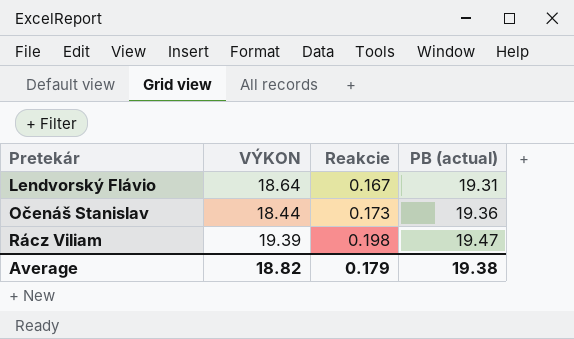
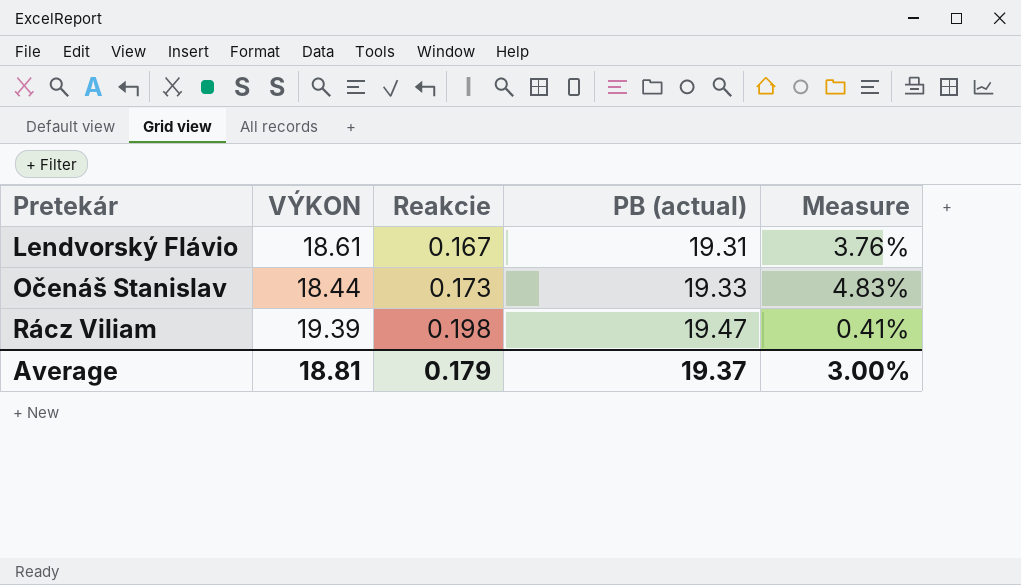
column Measure | formula: none -> ([PB (actual)] - [VÝKON]) / [VÝKON]
Lendvorský Flávio | VÝKON: 18.64 -> 18.61
Očenáš Stanislav | PB (actual): 19.36 -> 19.33
Average | VÝKON: 18.82 -> 18.81
Average | PB (actual): 19.38 -> 19.37

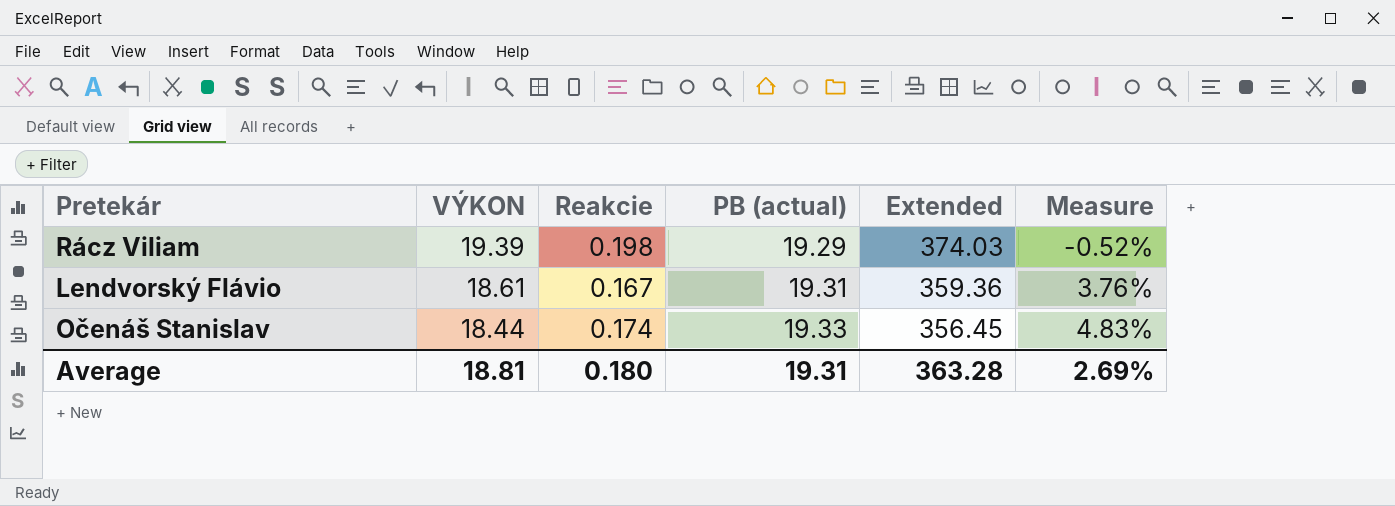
row order: Pretekár ascending -> VÝKON descending
column Extended | formula: none -> [VÝKON] * [PB (actual)]
Rácz Viliam | PB (actual): 19.47 -> 19.29
Rácz Viliam | Measure: 0.41% -> -0.52%
Očenáš Stanislav | Reakcie: 0.173 -> 0.174
Average | Reakcie: 0.179 -> 0.180
Average | PB (actual): 19.37 -> 19.31
Average | Measure: 3.00% -> 2.69%

